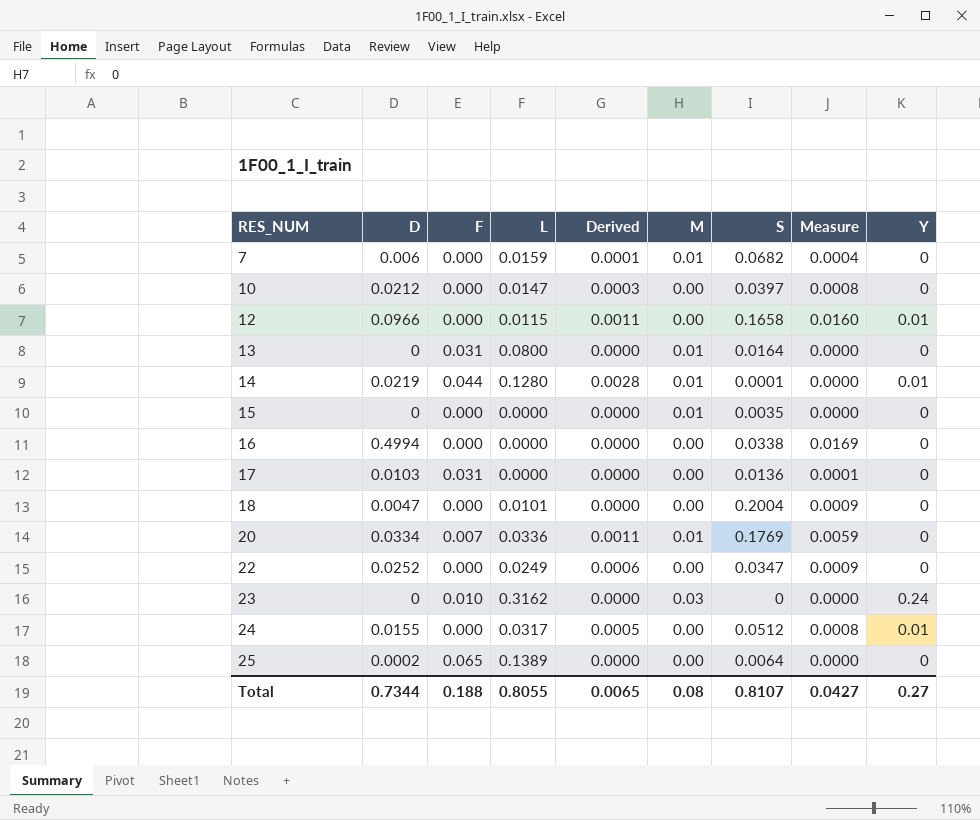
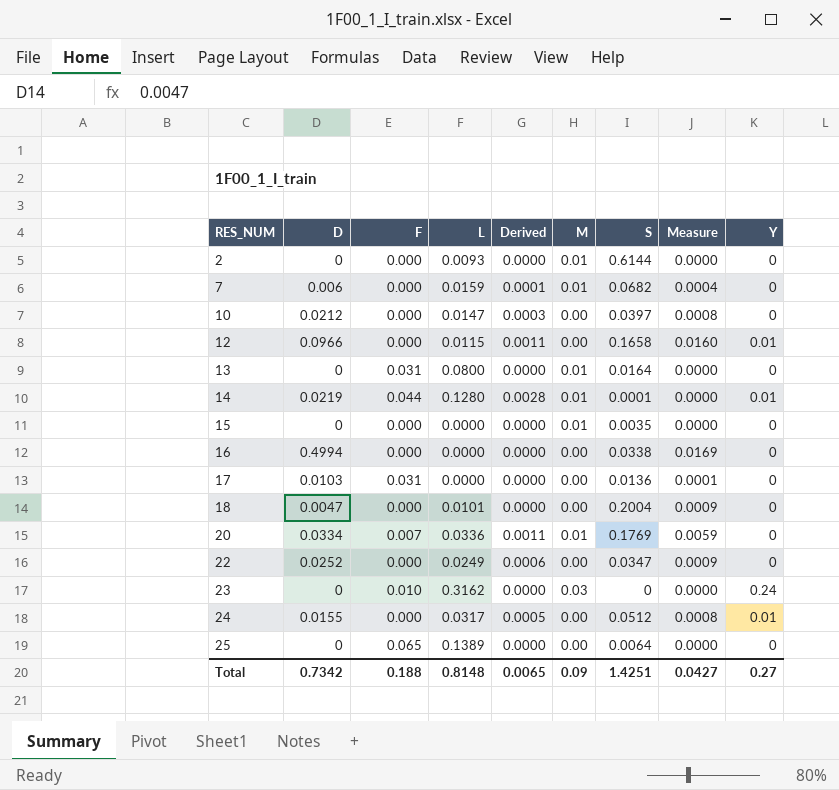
row 2: none -> 0 | 0.000 | 0.0093 | 0.0000 | 0.01 | 0.6144 | 0.0000 | 0
25 | D: 0.0002 -> 0
Total | D: 0.7344 -> 0.7342
Total | L: 0.8055 -> 0.8148
Total | M: 0.08 -> 0.09
Total | S: 0.8107 -> 1.4251

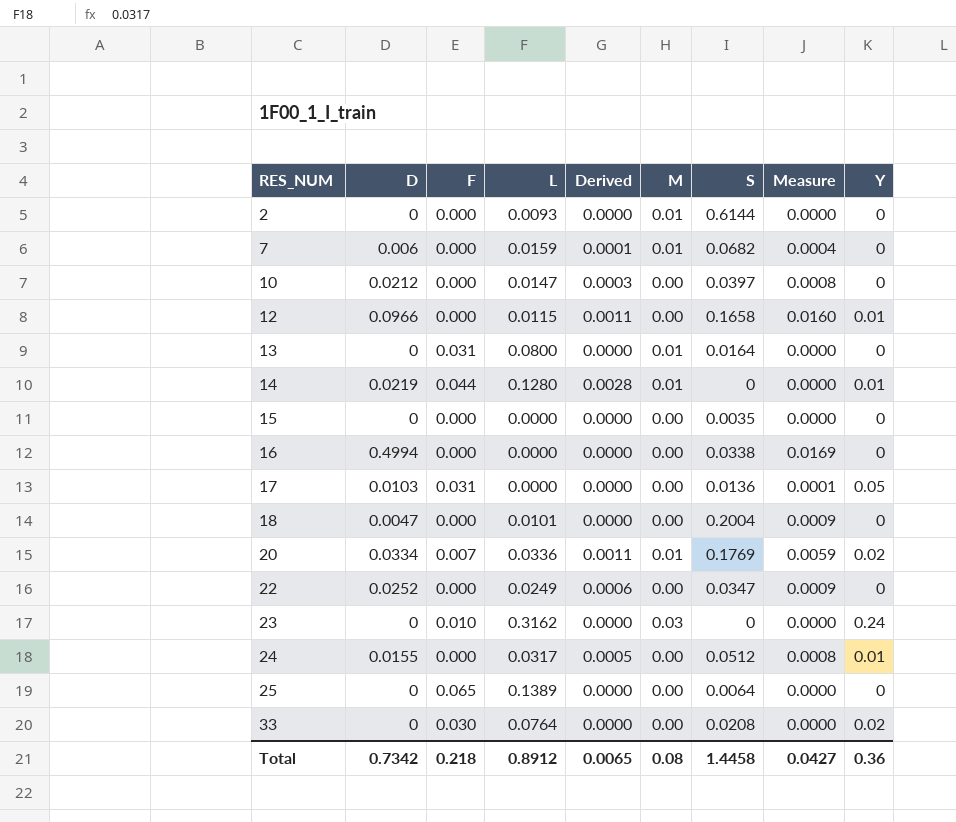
14 | S: 0.0001 -> 0
15 | M: 0.01 -> 0.00
17 | Y: 0 -> 0.05
20 | Y: 0 -> 0.02
row 33: none -> 0 | 0.030 | 0.0764 | 0.0000 | 0.00 | 0.0208 | 0.0000 | 0.02
Total | F: 0.188 -> 0.218
Total | L: 0.8148 -> 0.8912
Total | M: 0.09 -> 0.08
Total | S: 1.4251 -> 1.4458
Total | Y: 0.27 -> 0.36

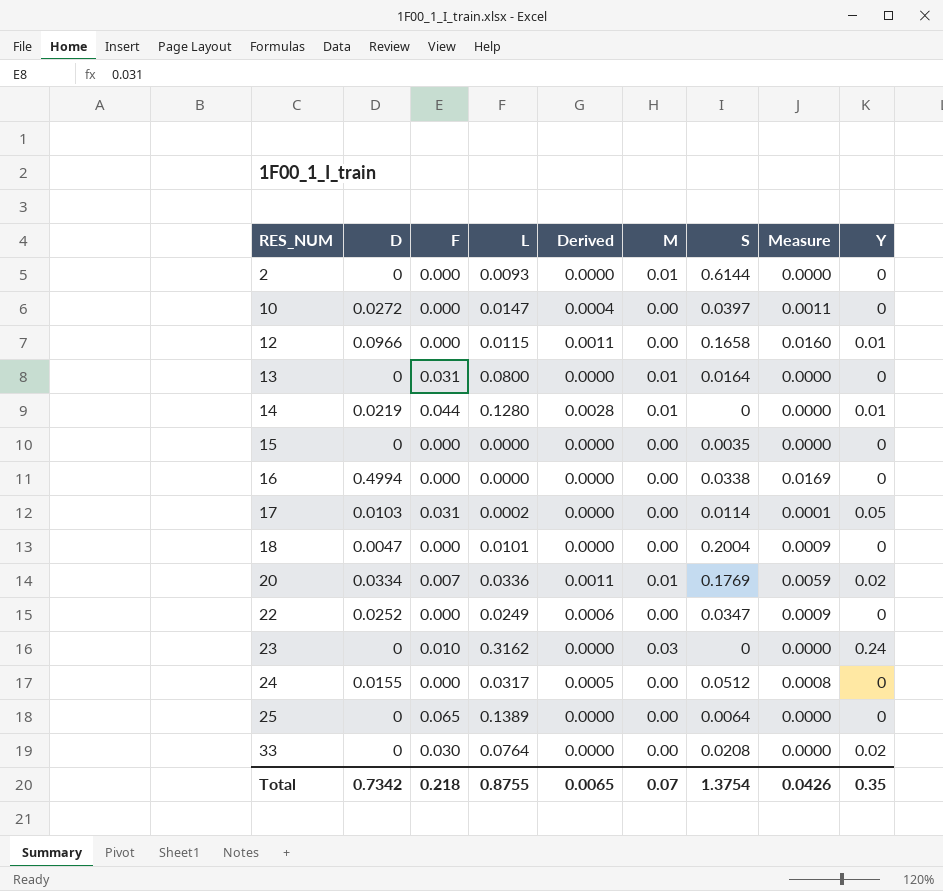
row 7: 0.006 | 0.000 | 0.0159 | 0.0001 | 0.01 | 0.0682 | 0.0004 | 0 -> none
10 | D: 0.0212 -> 0.0272
10 | Derived: 0.0003 -> 0.0004
10 | Measure: 0.0008 -> 0.0011
17 | L: 0.0000 -> 0.0002
17 | S: 0.0136 -> 0.0114
24 | Y: 0.01 -> 0
Total | L: 0.8912 -> 0.8755
Total | M: 0.08 -> 0.07
Total | S: 1.4458 -> 1.3754
Total | Measure: 0.0427 -> 0.0426
Total | Y: 0.36 -> 0.35

